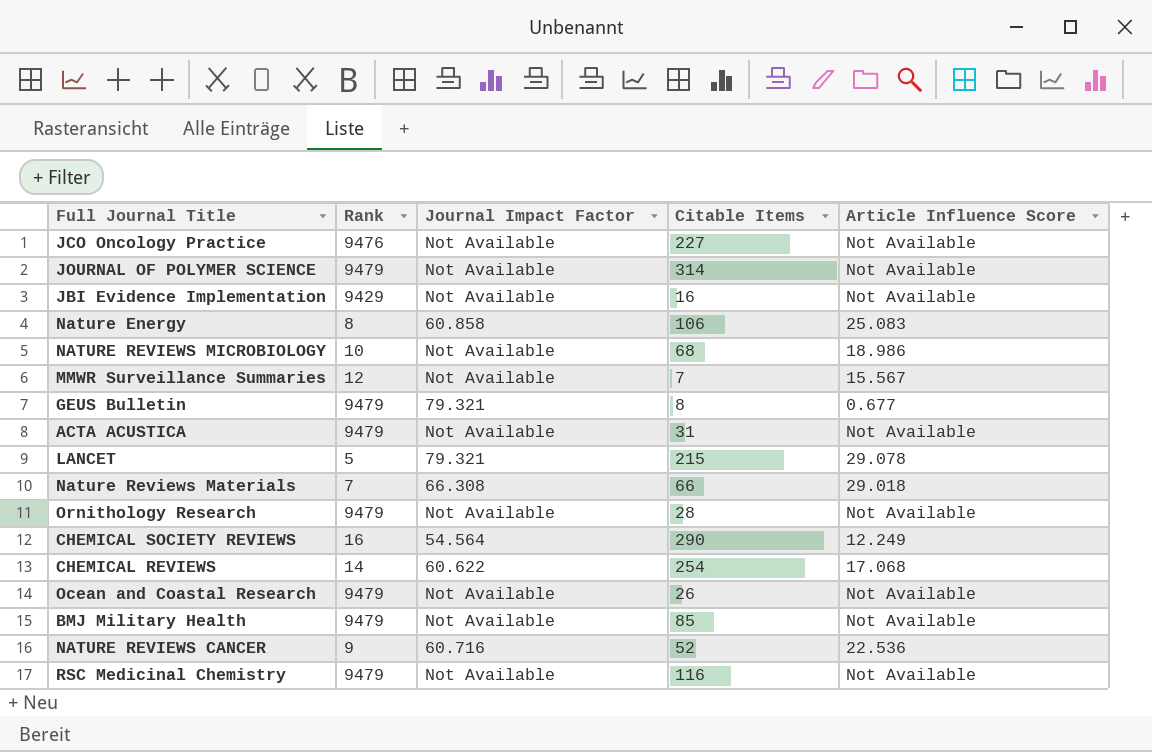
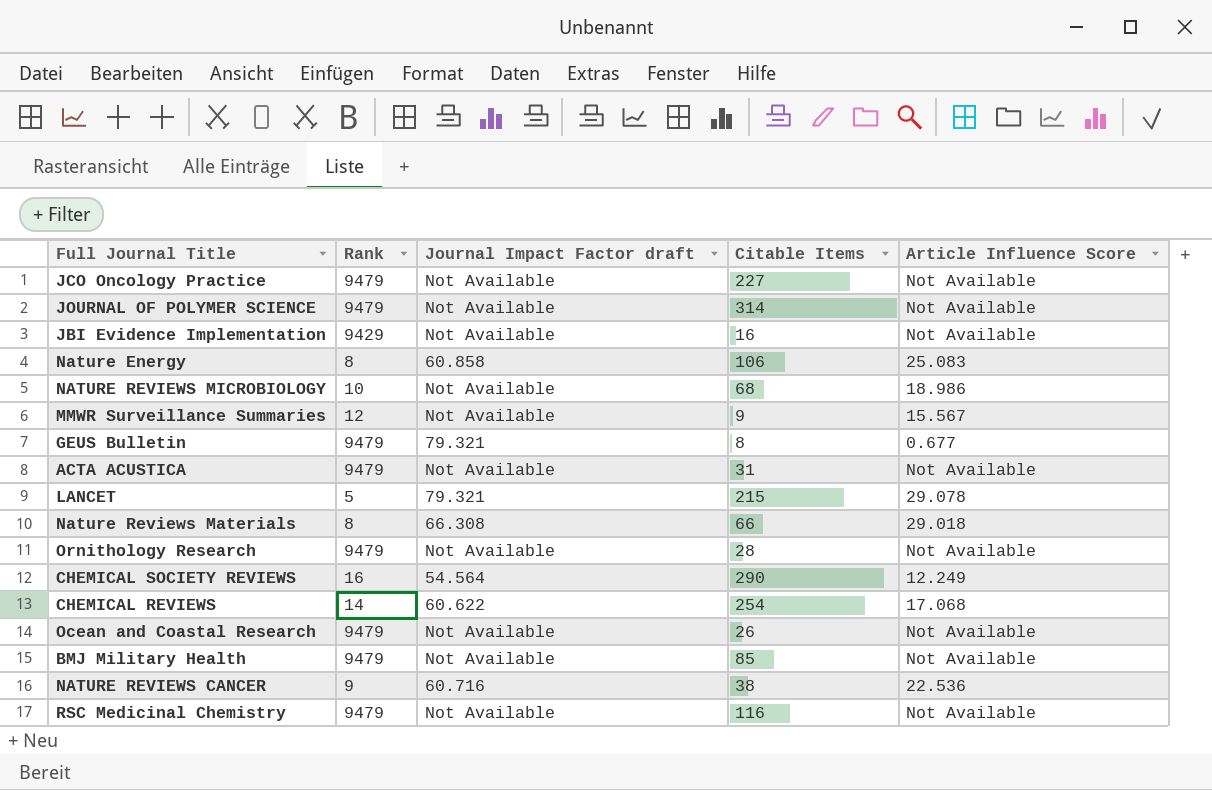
column name: Journal Impact Factor -> Journal Impact Factor draft
JCO Oncology Practice | Rank: 9476 -> 9479
MMWR Surveillance Summaries | Citable Items: 7 -> 9
Nature Reviews Materials | Rank: 7 -> 8
NATURE REVIEWS CANCER | Citable Items: 52 -> 38

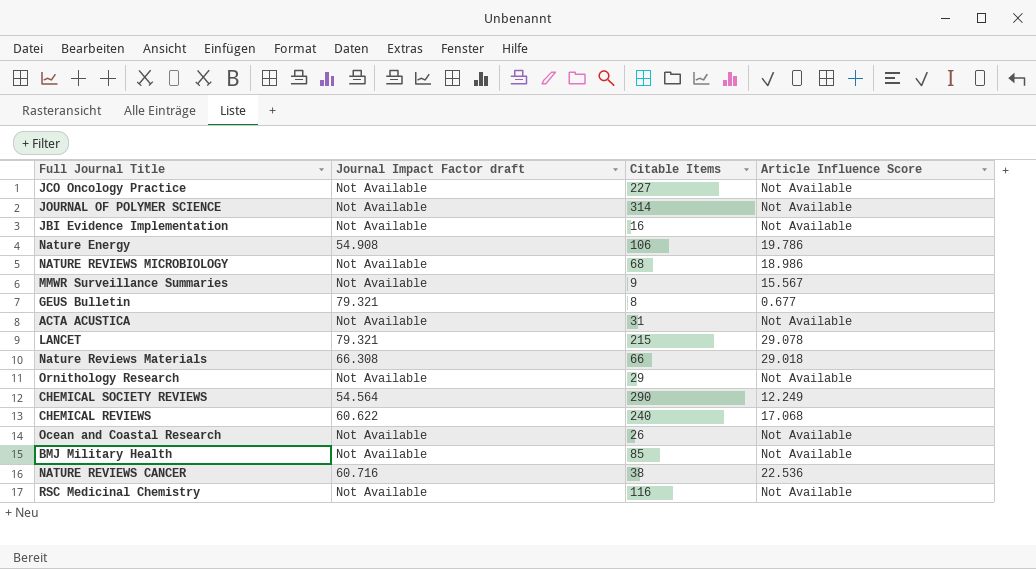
column Rank | position: 2 -> none
Nature Energy | Journal Impact Factor draft: 60.858 -> 54.908
Nature Energy | Article Influence Score: 25.083 -> 19.786
Ornithology Research | Citable Items: 28 -> 29
CHEMICAL REVIEWS | Citable Items: 254 -> 240

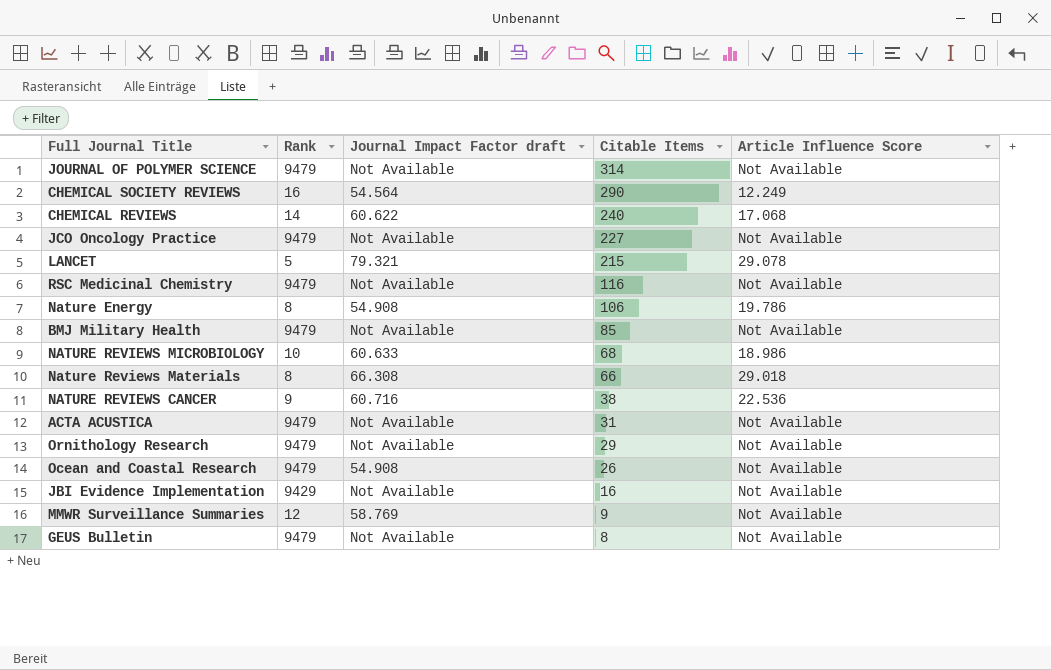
row order: none -> Citable Items descending
column Rank | position: none -> 2
NATURE REVIEWS MICROBIOLOGY | Journal Impact Factor draft: Not Available -> 60.633
Ocean and Coastal Research | Journal Impact Factor draft: Not Available -> 54.908
MMWR Surveillance Summaries | Journal Impact Factor draft: Not Available -> 58.769
MMWR Surveillance Summaries | Article Influence Score: 15.567 -> Not Available
GEUS Bulletin | Journal Impact Factor draft: 79.321 -> Not Available
GEUS Bulletin | Article Influence Score: 0.677 -> Not Available

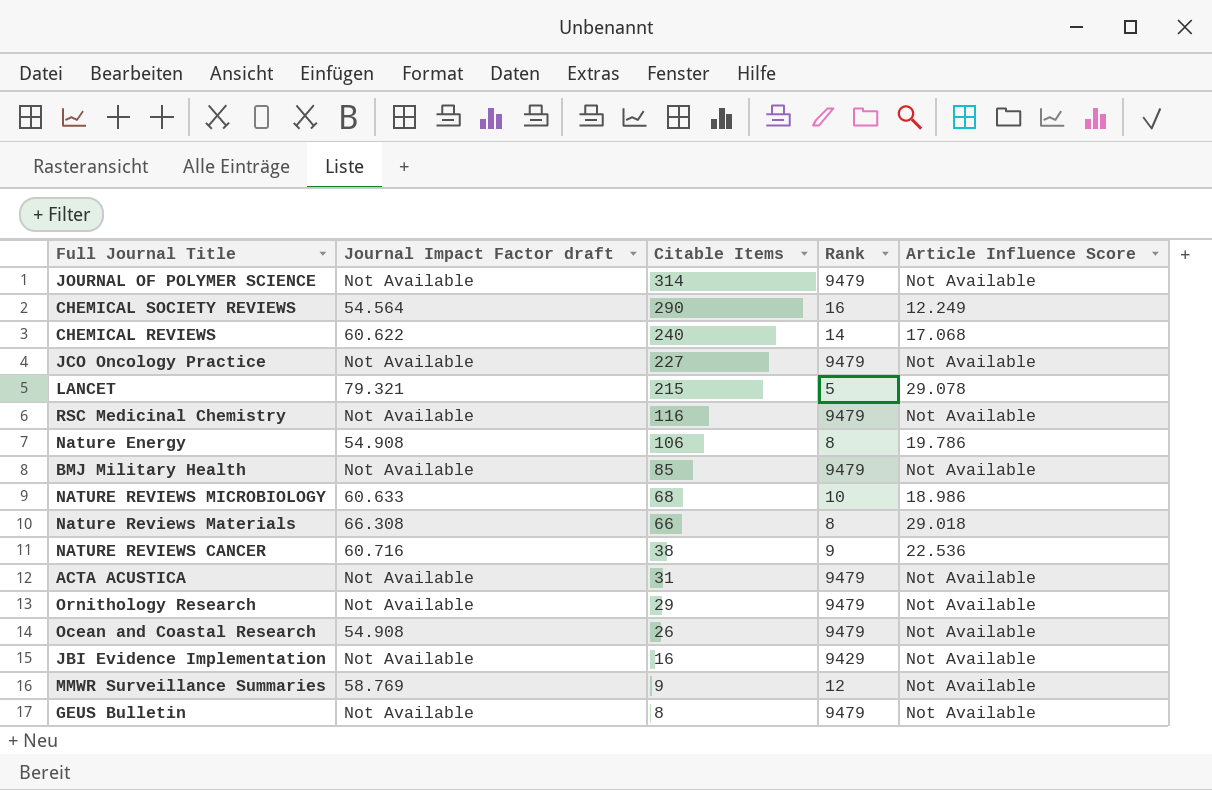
column Rank | position: 2 -> 4

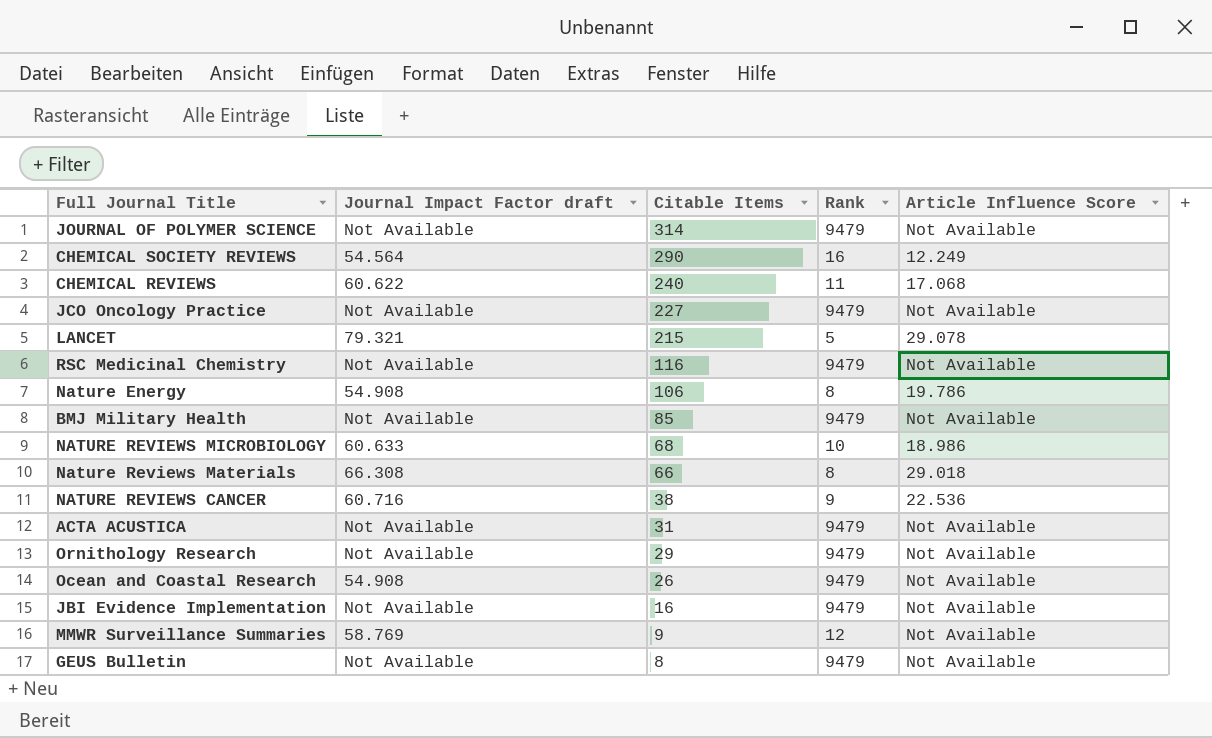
CHEMICAL REVIEWS | Rank: 14 -> 11
JBI Evidence Implementation | Rank: 9429 -> 9479

